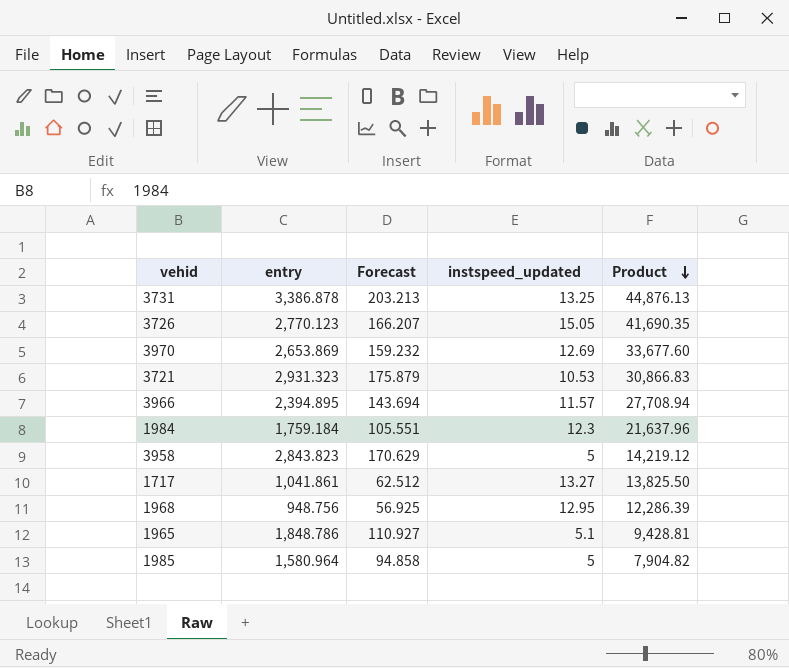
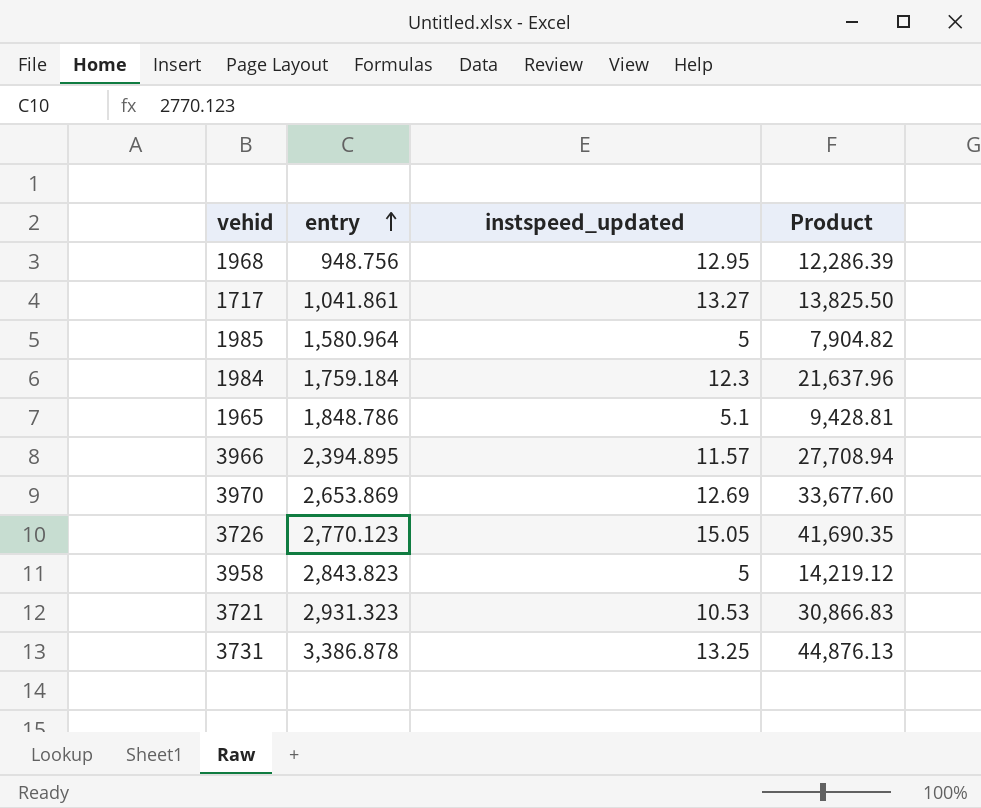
row order: Product descending -> entry ascending
column Forecast | formula: [entry] * 0.06 -> none

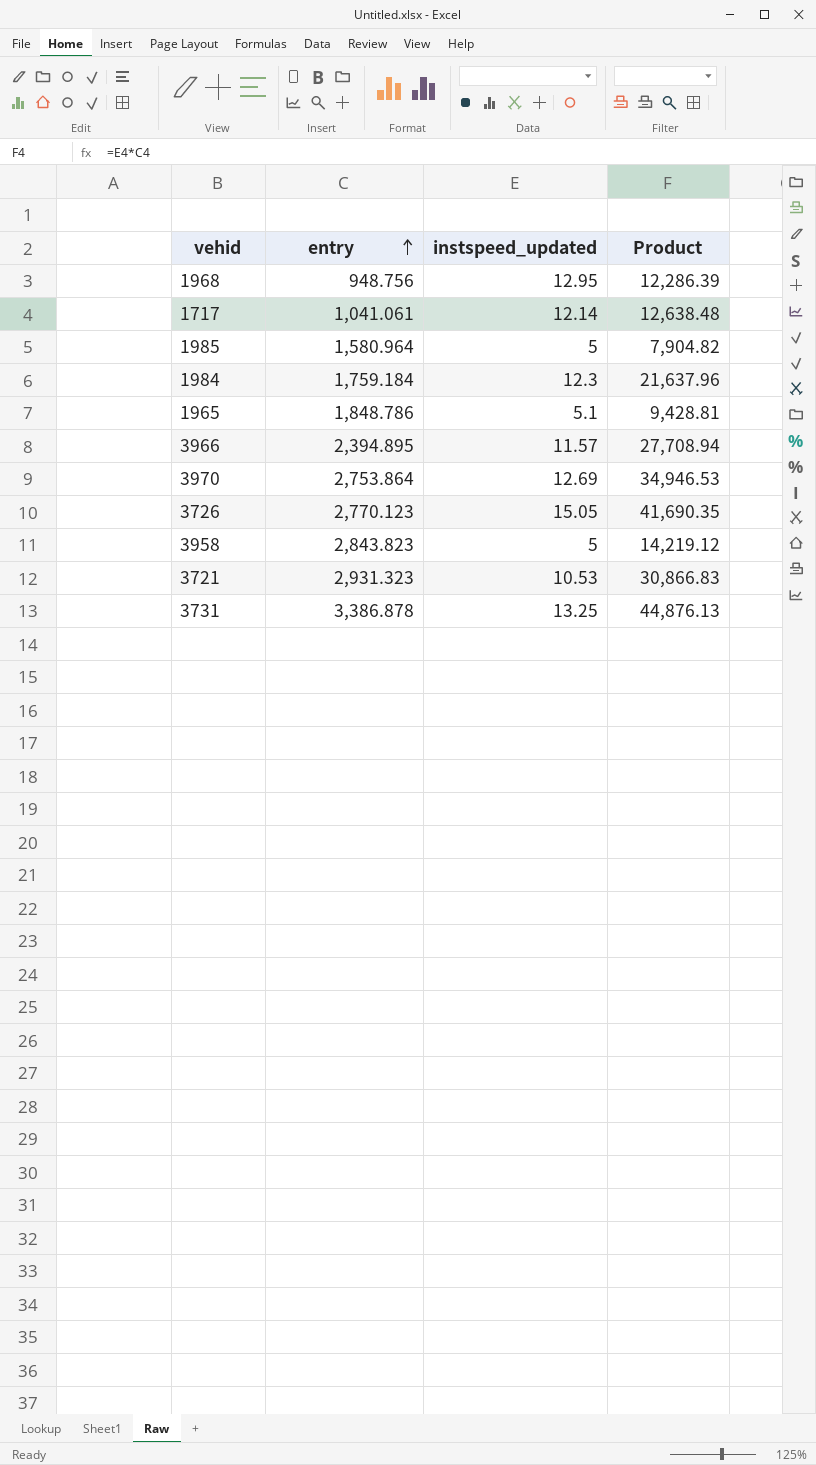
1717 | entry: 1,041.861 -> 1,041.061
1717 | instspeed_updated: 13.27 -> 12.14
1717 | Product: 13,825.50 -> 12,638.48
3970 | entry: 2,653.869 -> 2,753.864
3970 | Product: 33,677.60 -> 34,946.53

